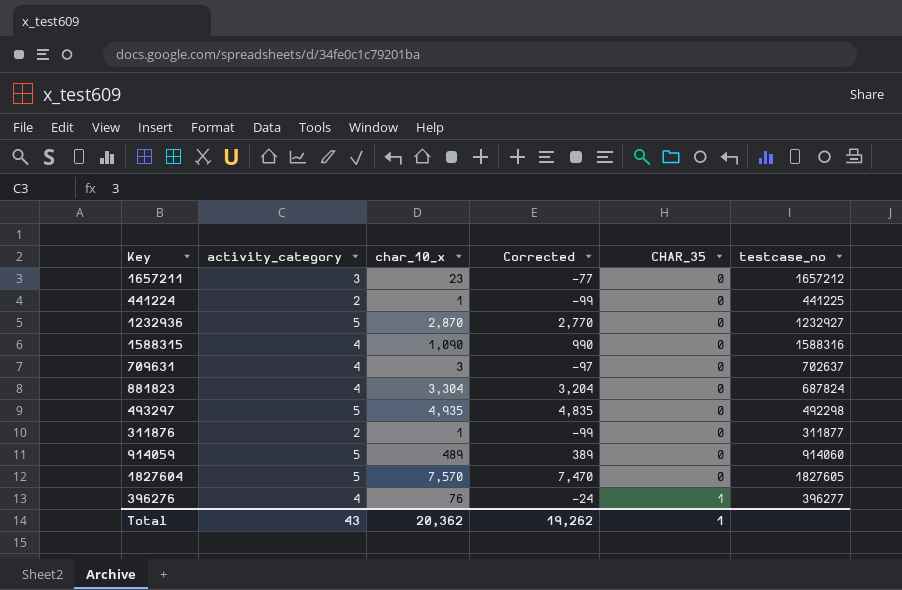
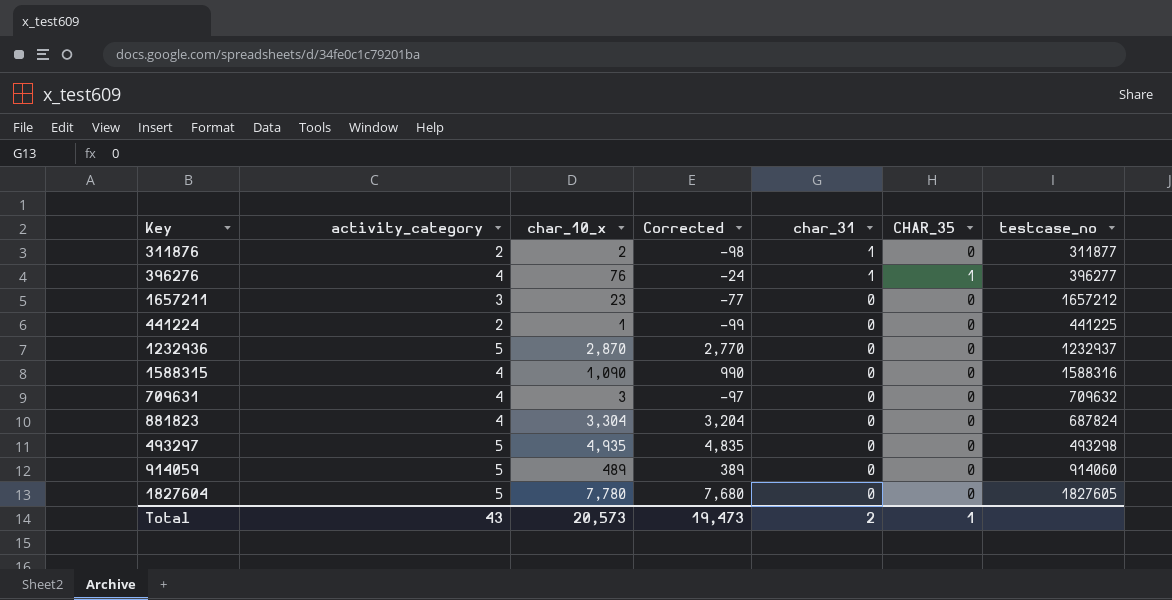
row order: CHAR_35 ascending -> char_31 descending
column char_31 | position: none -> 5
311876 | char_10_x: 1 -> 2
311876 | Corrected: -99 -> -98
1232936 | testcase_no: 1232927 -> 1232937
709631 | testcase_no: 702637 -> 709632
493297 | testcase_no: 492298 -> 493298
1827604 | char_10_x: 7,570 -> 7,780
1827604 | Corrected: 7,470 -> 7,680
Total | char_10_x: 20,362 -> 20,573
Total | Corrected: 19,262 -> 19,473

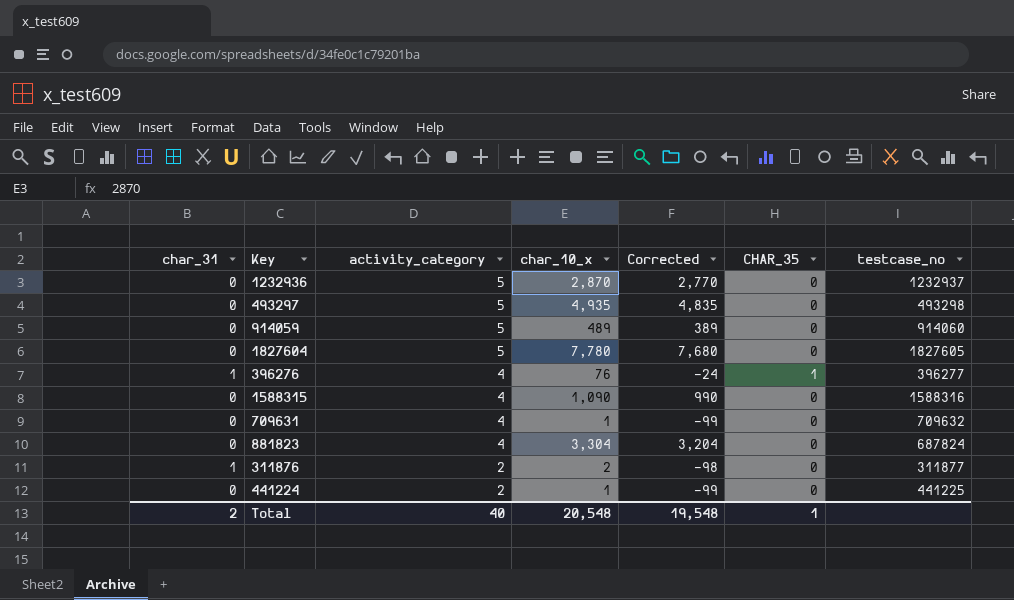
row order: char_31 descending -> activity_category descending
column char_31 | position: 5 -> 1
row 1657211: 3 | 23 | -77 | 0 | 0 | 1657212 -> none
709631 | char_10_x: 3 -> 1
709631 | Corrected: -97 -> -99
Total | activity_category: 43 -> 40
Total | char_10_x: 20,573 -> 20,548
Total | Corrected: 19,473 -> 19,548

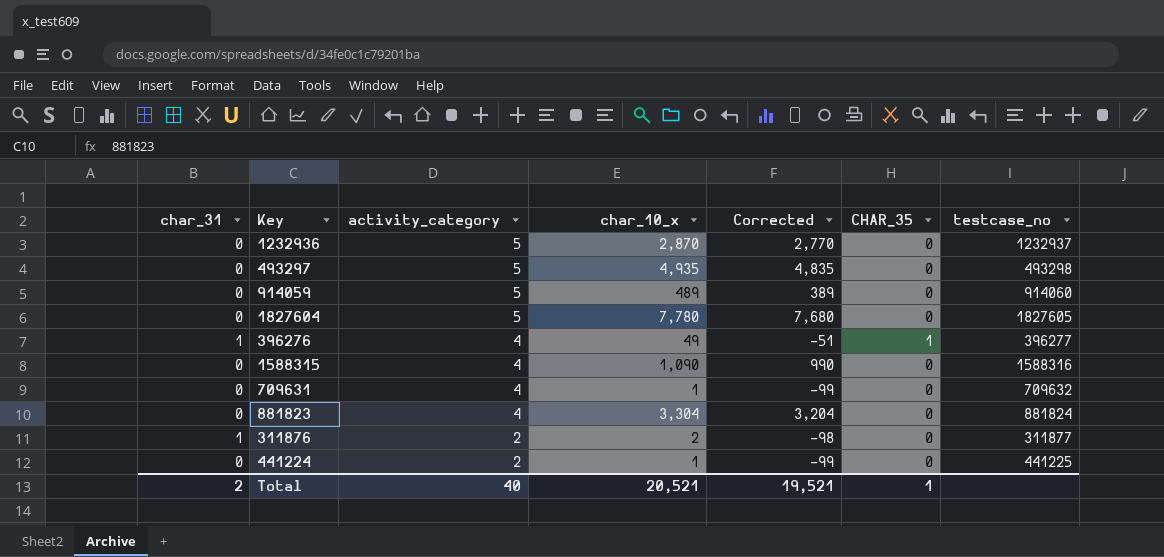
396276 | char_10_x: 76 -> 49
396276 | Corrected: -24 -> -51
881823 | testcase_no: 687824 -> 881824
Total | char_10_x: 20,548 -> 20,521
Total | Corrected: 19,548 -> 19,521

